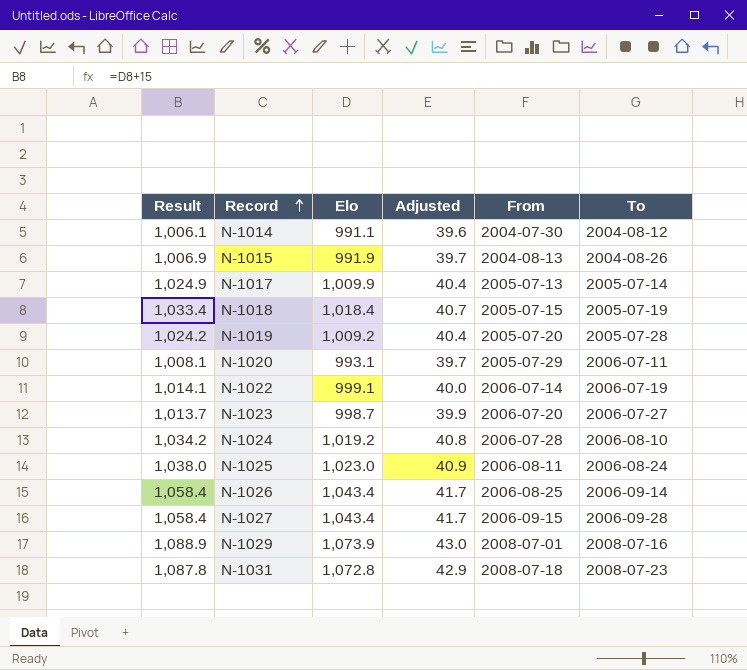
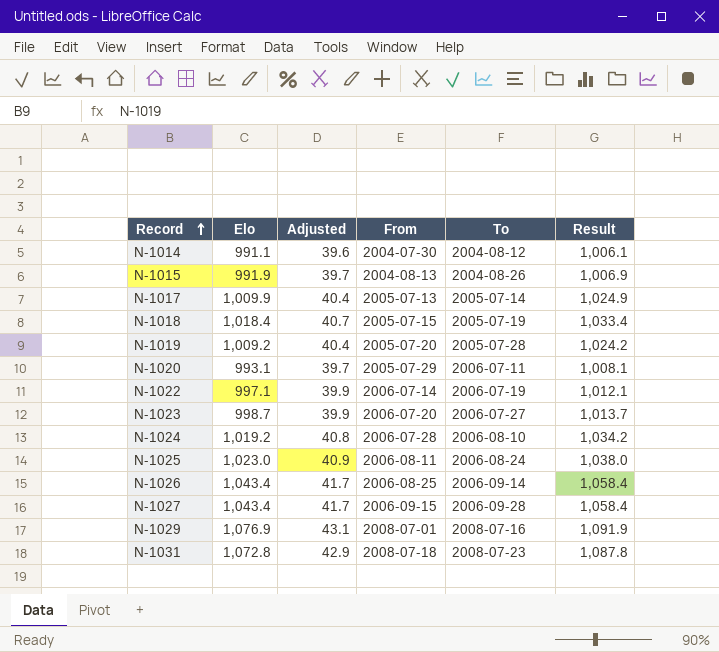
column Result | position: 1 -> 6
N-1022 | Elo: 999.1 -> 997.1
N-1022 | Adjusted: 40.0 -> 39.9
N-1022 | Result: 1,014.1 -> 1,012.1
N-1029 | Elo: 1,073.9 -> 1,076.9
N-1029 | Adjusted: 43.0 -> 43.1
N-1029 | Result: 1,088.9 -> 1,091.9

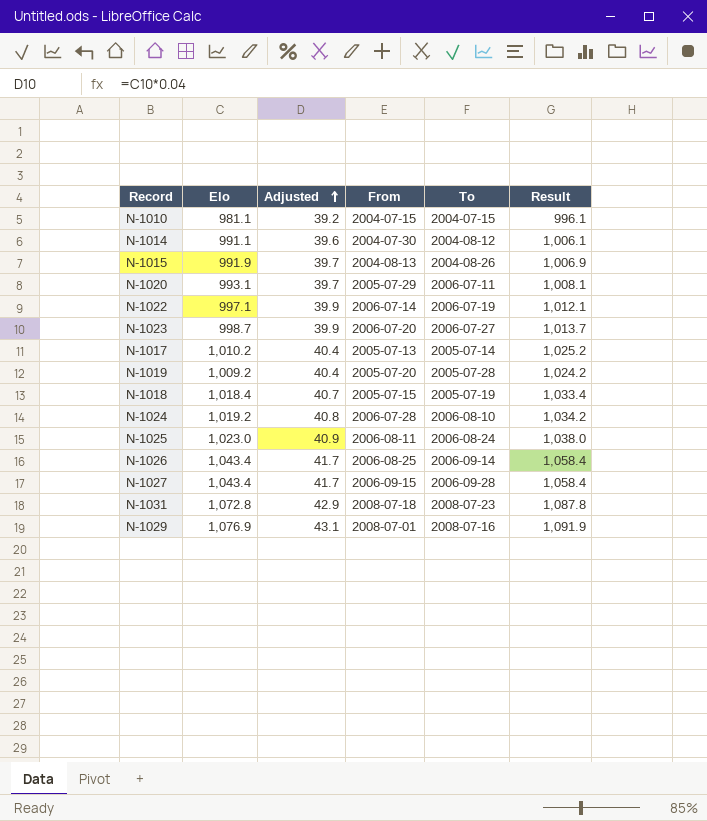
row order: Record ascending -> Adjusted ascending
row N-1010: none -> 981.1 | 39.2 | 2004-07-15 | 2004-07-15 | 996.1
N-1017 | Elo: 1,009.9 -> 1,010.2
N-1017 | Result: 1,024.9 -> 1,025.2

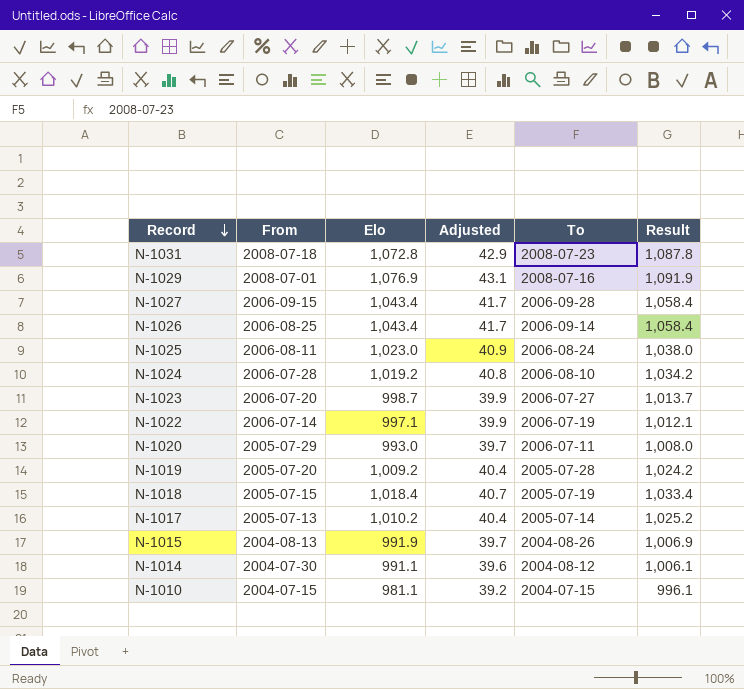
row order: Adjusted ascending -> Record descending
column From | position: 4 -> 2
N-1020 | Elo: 993.1 -> 993.0
N-1020 | Result: 1,008.1 -> 1,008.0

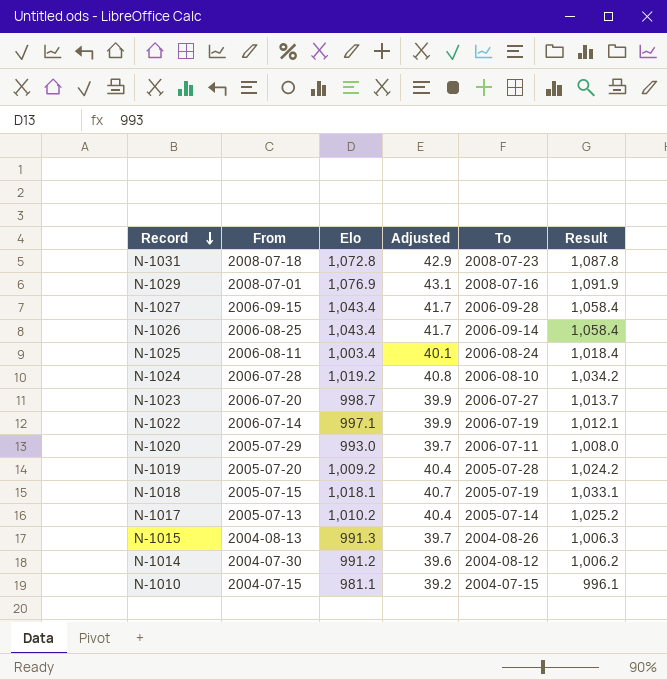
N-1025 | Elo: 1,023.0 -> 1,003.4
N-1025 | Adjusted: 40.9 -> 40.1
N-1025 | Result: 1,038.0 -> 1,018.4
N-1018 | Elo: 1,018.4 -> 1,018.1
N-1018 | Result: 1,033.4 -> 1,033.1
N-1015 | Elo: 991.9 -> 991.3
N-1015 | Result: 1,006.9 -> 1,006.3
N-1014 | Elo: 991.1 -> 991.2
N-1014 | Result: 1,006.1 -> 1,006.2

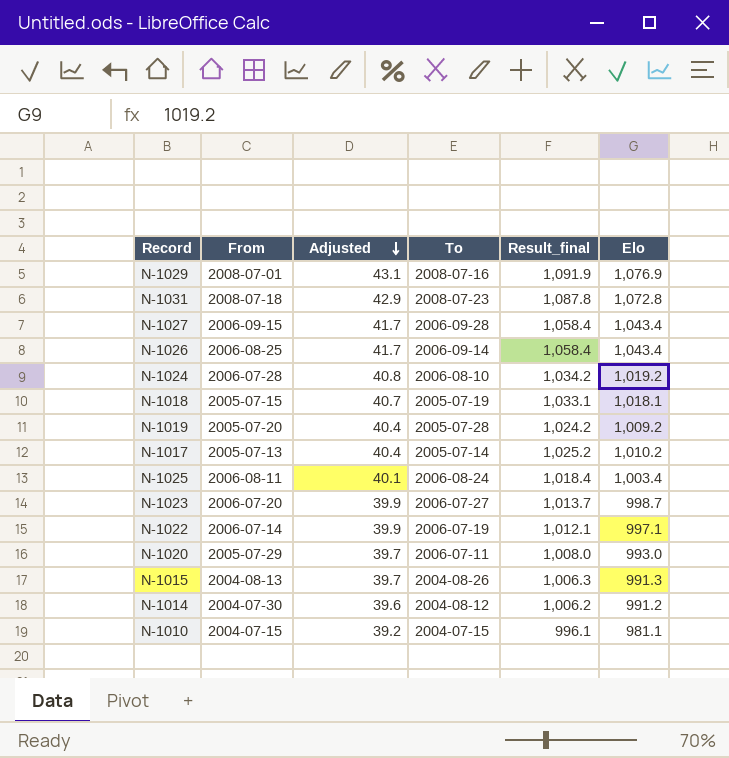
row order: Record descending -> Adjusted descending
column name: Result -> Result_final
column Elo | position: 3 -> 6

